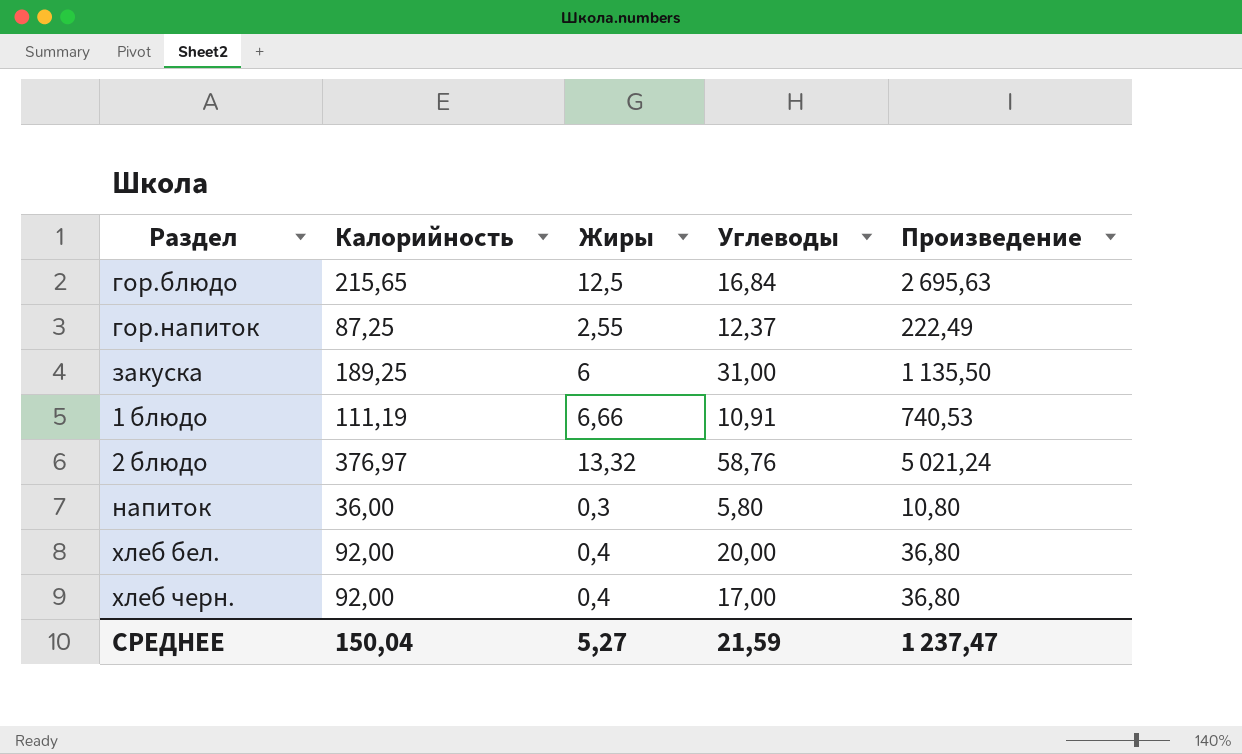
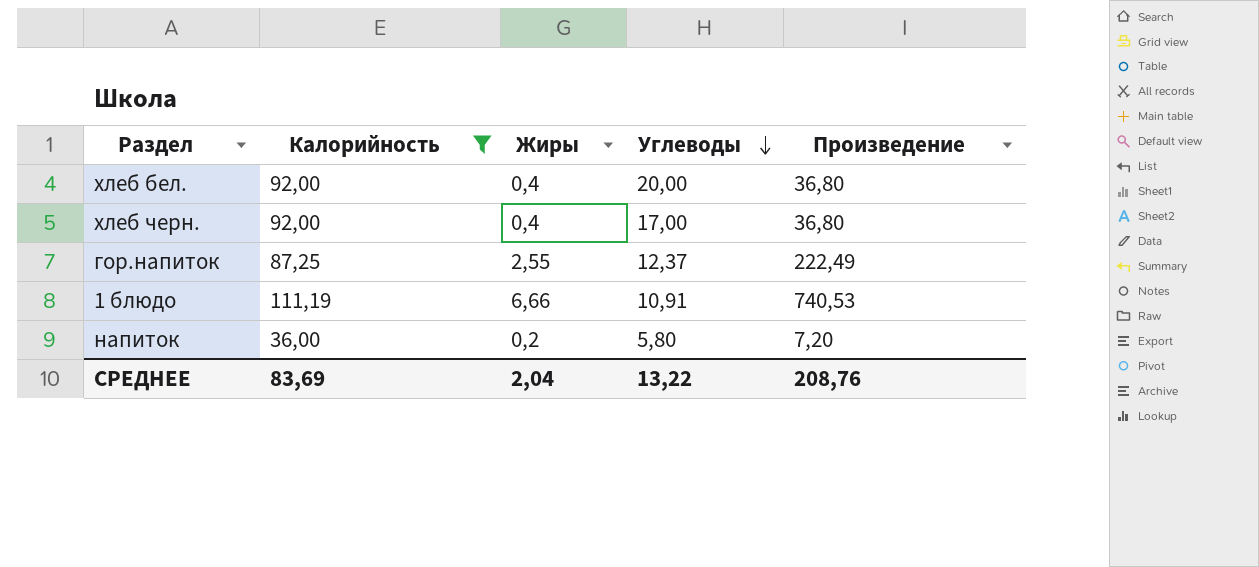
filter: none -> Калорийность <= 111,19
row order: none -> Углеводы descending
напиток | Жиры: 0,3 -> 0,2
напиток | Произведение: 10,80 -> 7,20
СРЕДНЕЕ | Калорийность: 150,04 -> 83,69
СРЕДНЕЕ | Жиры: 5,27 -> 2,04
СРЕДНЕЕ | Углеводы: 21,59 -> 13,22
СРЕДНЕЕ | Произведение: 1 237,47 -> 208,76

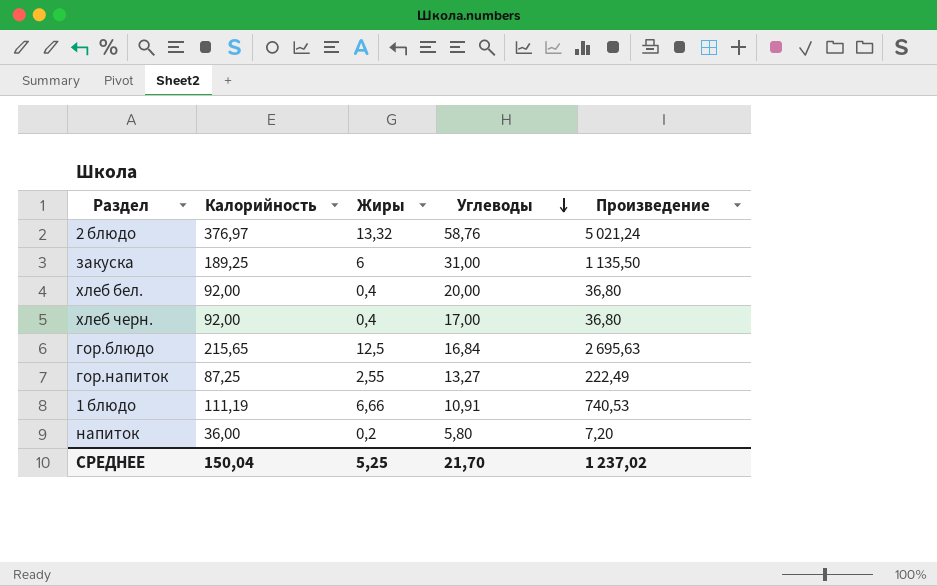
filter: Калорийность <= 111,19 -> none
гор.напиток | Углеводы: 12,37 -> 13,27
СРЕДНЕЕ | Калорийность: 83,69 -> 150,04
СРЕДНЕЕ | Жиры: 2,04 -> 5,25
СРЕДНЕЕ | Углеводы: 13,22 -> 21,70
СРЕДНЕЕ | Произведение: 208,76 -> 1 237,02

